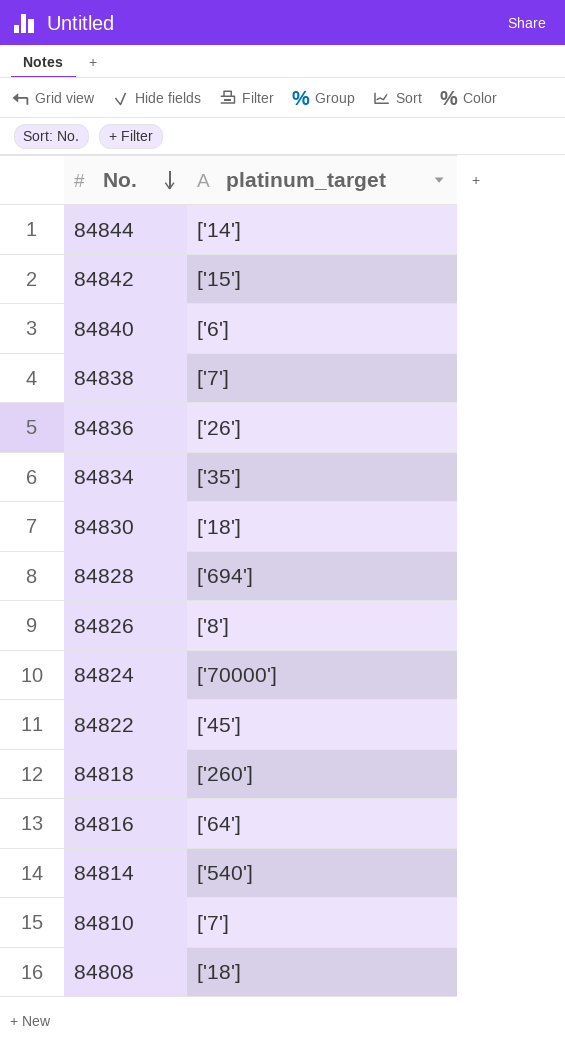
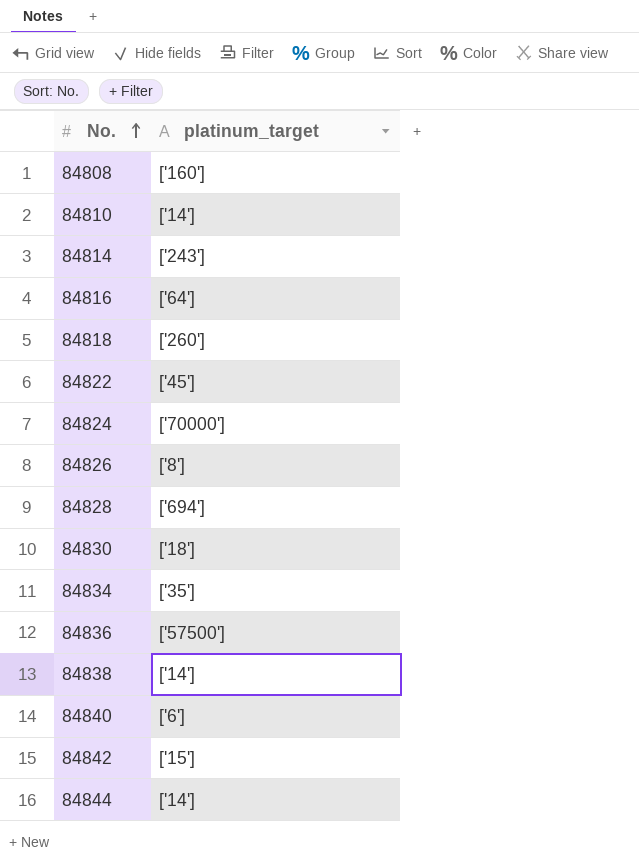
row order: No. descending -> No. ascending
84808 | platinum_target: ['18'] -> ['160']
84810 | platinum_target: ['7'] -> ['14']
84814 | platinum_target: ['540'] -> ['243']
84836 | platinum_target: ['26'] -> ['57500']
84838 | platinum_target: ['7'] -> ['14']

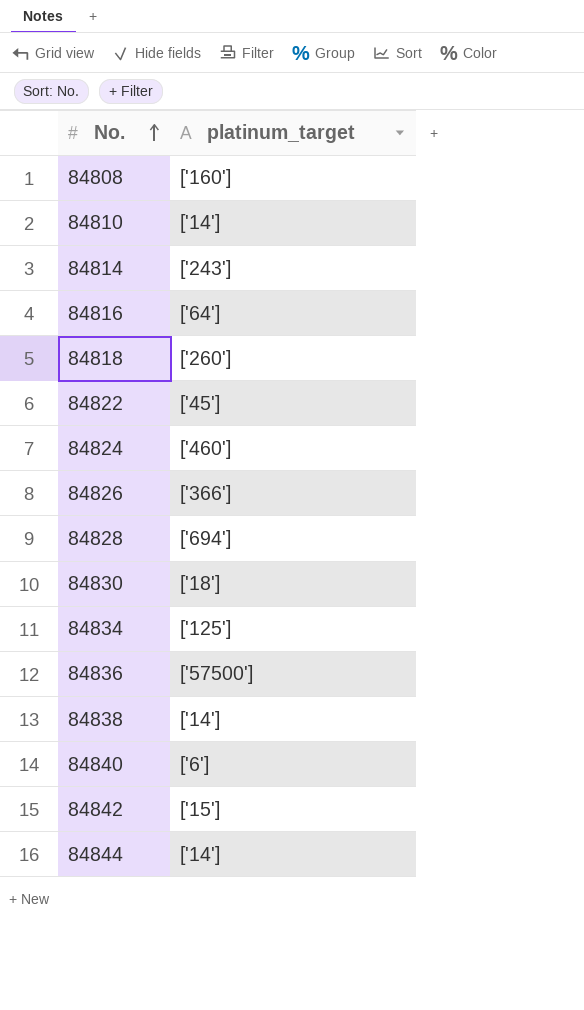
84824 | platinum_target: ['70000'] -> ['460']
84826 | platinum_target: ['8'] -> ['366']
84834 | platinum_target: ['35'] -> ['125']

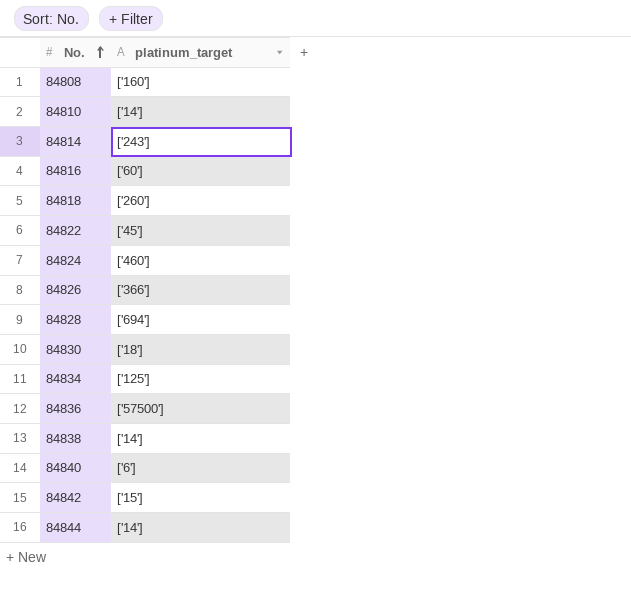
84816 | platinum_target: ['64'] -> ['60']

